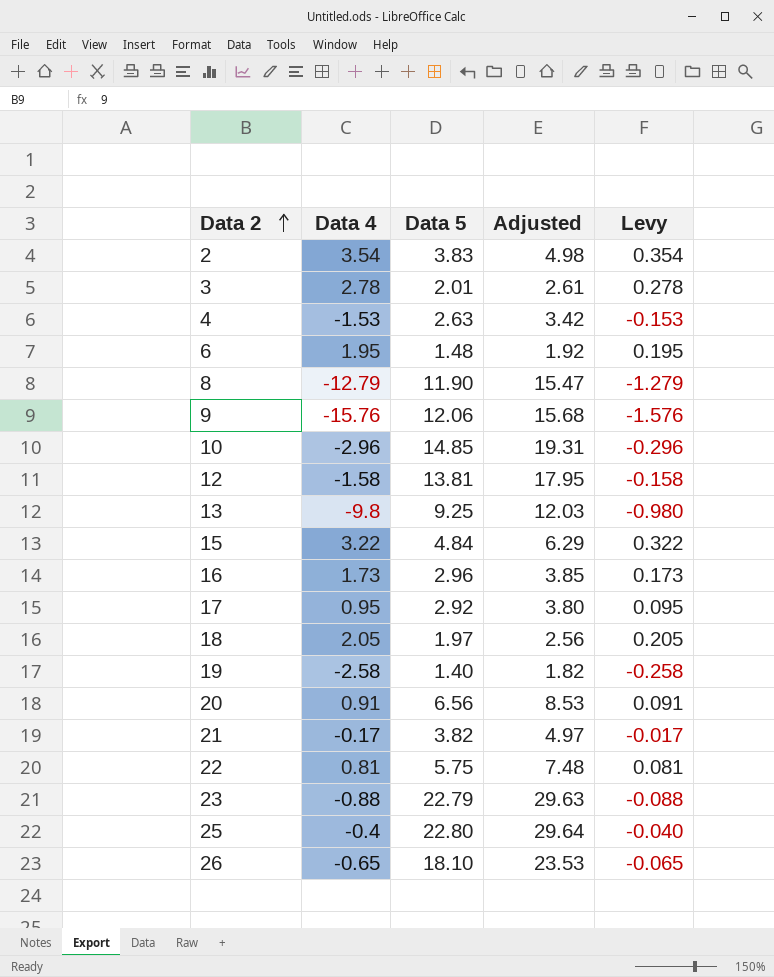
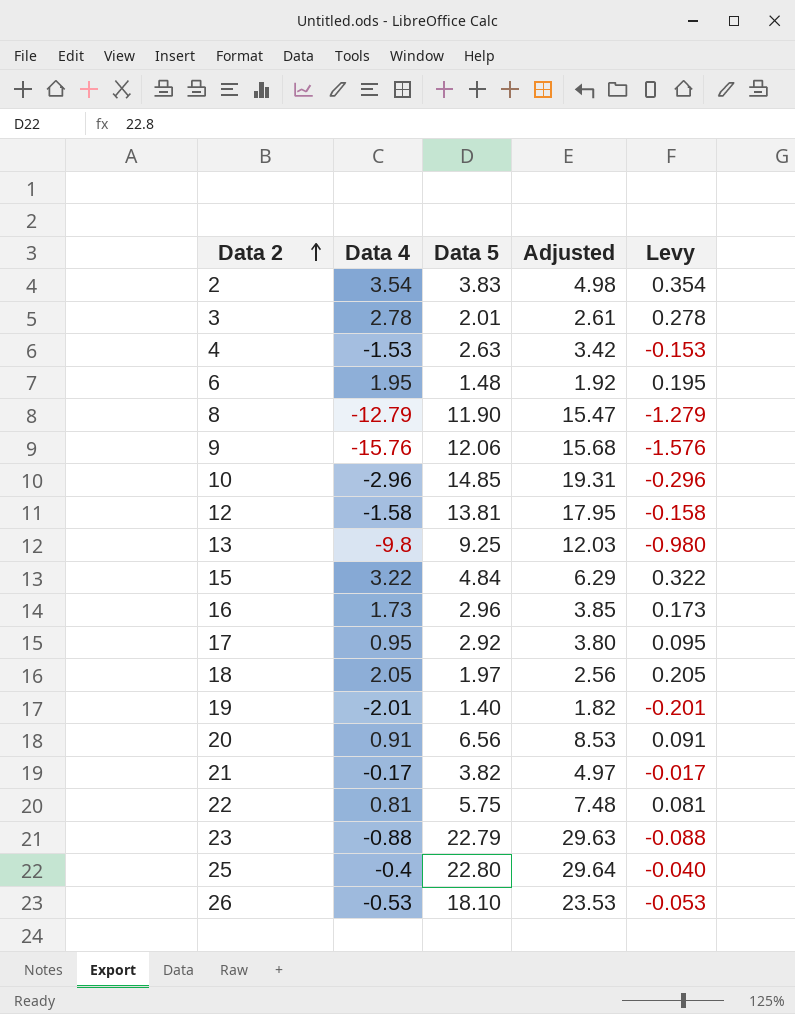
19 | Data 4: -2.58 -> -2.01
19 | Levy: -0.258 -> -0.201
26 | Data 4: -0.65 -> -0.53
26 | Levy: -0.065 -> -0.053

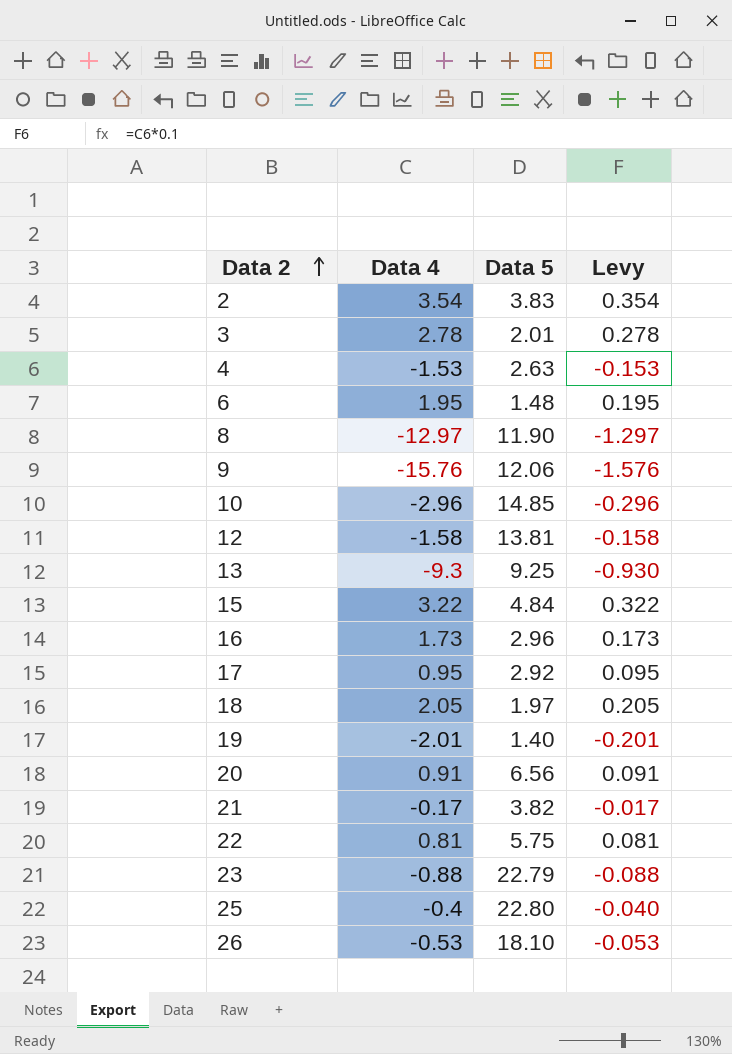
column Adjusted | formula: [Data 5] * 1.3 -> none
8 | Data 4: -12.79 -> -12.97
8 | Levy: -1.279 -> -1.297
13 | Data 4: -9.8 -> -9.3
13 | Levy: -0.980 -> -0.930

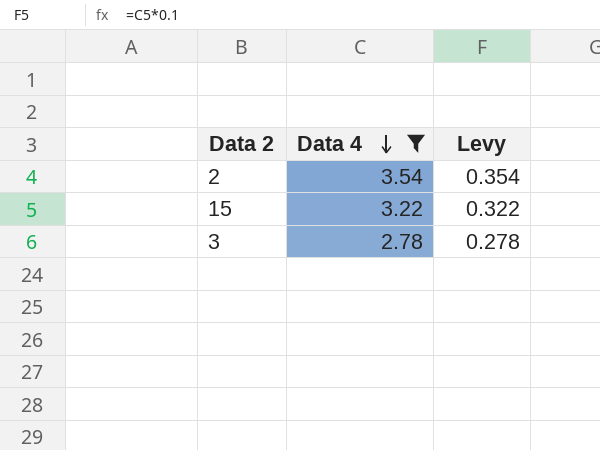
filter: none -> Data 4 >= 2.78
row order: Data 2 ascending -> Data 4 descending
column Data 5 | position: 3 -> none

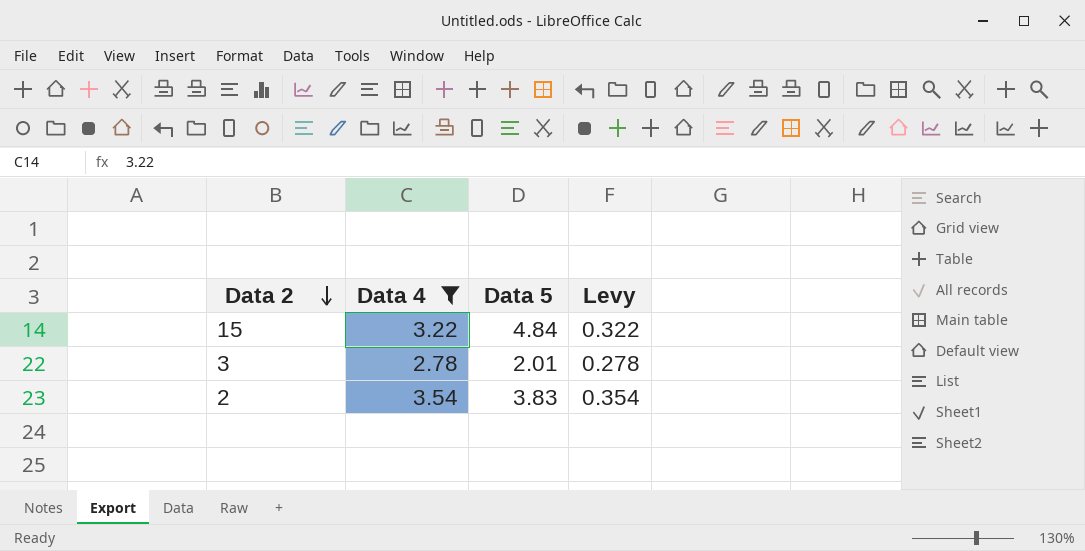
row order: Data 4 descending -> Data 2 descending
column Data 5 | position: none -> 3

